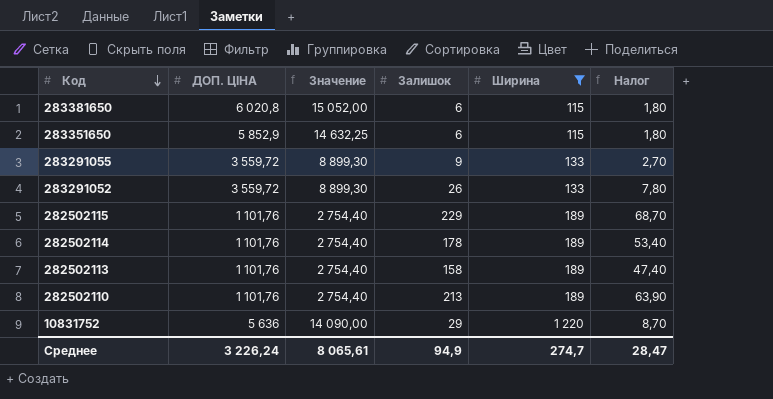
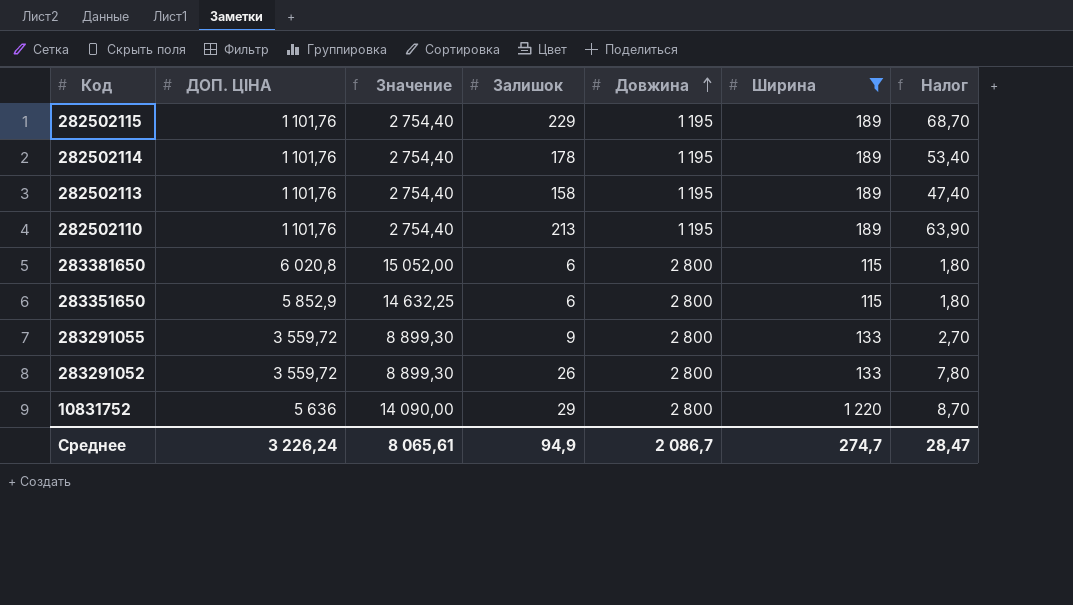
row order: Код descending -> Довжина ascending
column Довжина | position: none -> 5

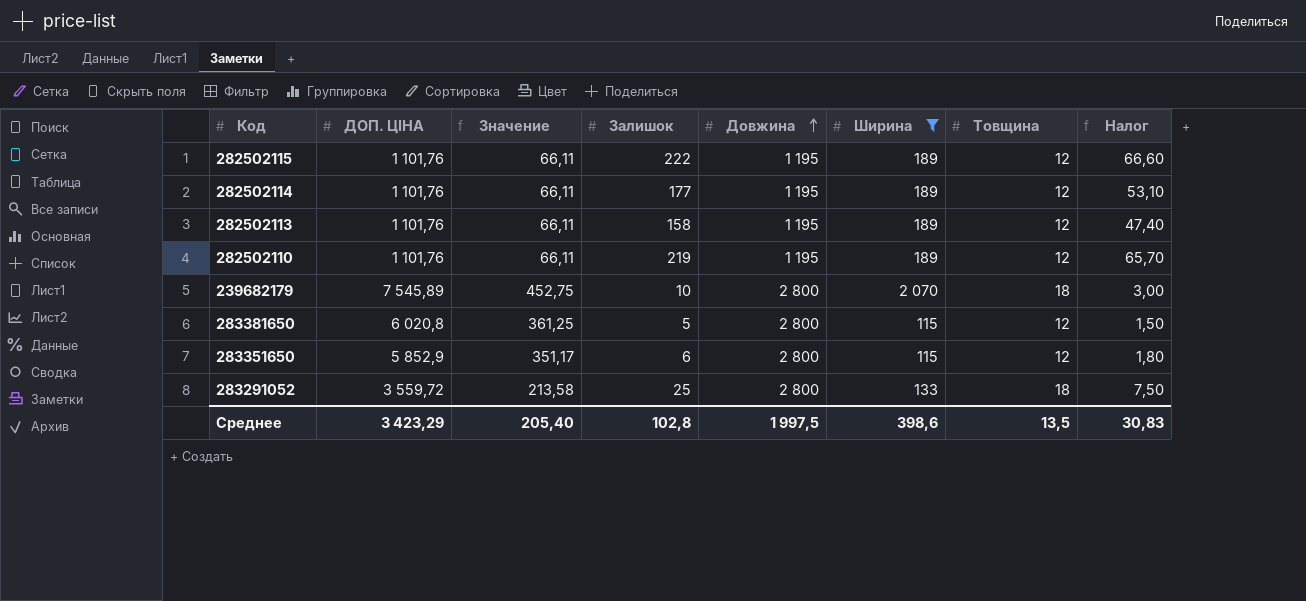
column Значение | formula: [ДОП. ЦІНА] * 2,5 -> [ДОП. ЦІНА] * 0,06
column Товщина | position: none -> 7
row 283291055: 3 559,72 | 8 899,30 | 9 | 2 800 | 133 | 2,70 -> none
row 10831752: 5 636 | 14 090,00 | 29 | 2 800 | 1 220 | 8,70 -> none
282502115 | Залишок: 229 -> 222
282502115 | Налог: 68,70 -> 66,60
282502114 | Залишок: 178 -> 177
282502114 | Налог: 53,40 -> 53,10
282502110 | Залишок: 213 -> 219
282502110 | Налог: 63,90 -> 65,70
row 239682179: none -> 7 545,89 | 452,75 | 10 | 2 800 | 2 070 | 18 | 3,00
283381650 | Залишок: 6 -> 5
283381650 | Налог: 1,80 -> 1,50
283291052 | Залишок: 26 -> 25
283291052 | Налог: 7,80 -> 7,50
Среднее | ДОП. ЦІНА: 3 226,24 -> 3 423,29
Среднее | Значение: 8 065,61 -> 205,40
Среднее | Залишок: 94,9 -> 102,8
Среднее | Довжина: 2 086,7 -> 1 997,5
Среднее | Ширина: 274,7 -> 398,6
Среднее | Налог: 28,47 -> 30,83

